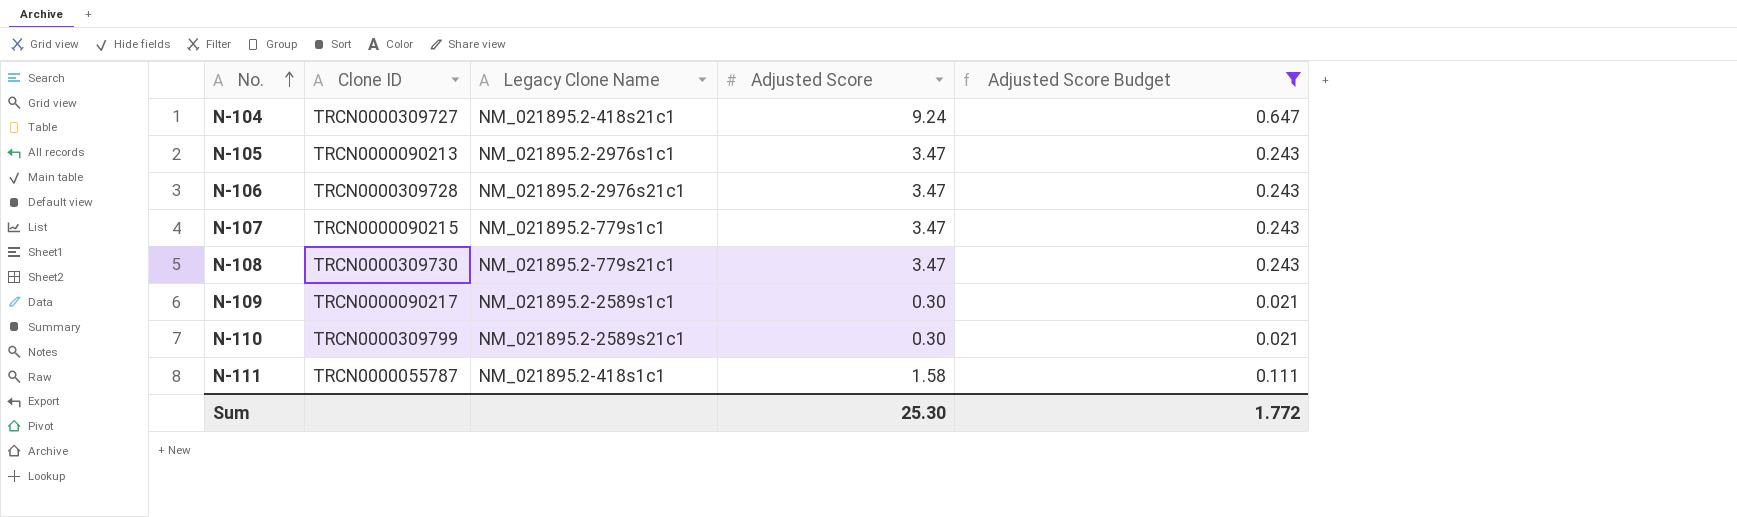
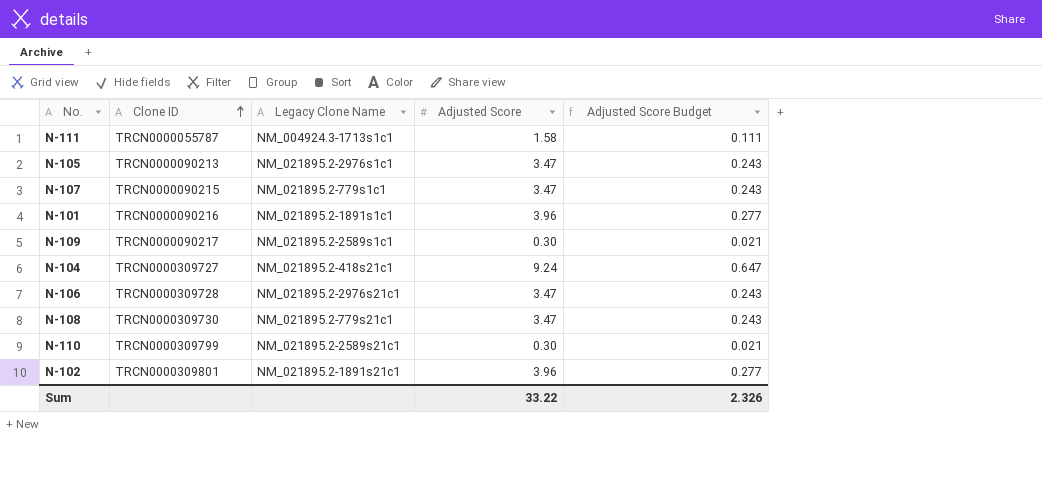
filter: Adjusted Score Budget != 0.277 -> none
row order: No. ascending -> Clone ID ascending
N-111 | Legacy Clone Name: NM_021895.2-418s1c1 -> NM_004924.3-1713s1c1
Sum | Adjusted Score: 25.30 -> 33.22
Sum | Adjusted Score Budget: 1.772 -> 2.326

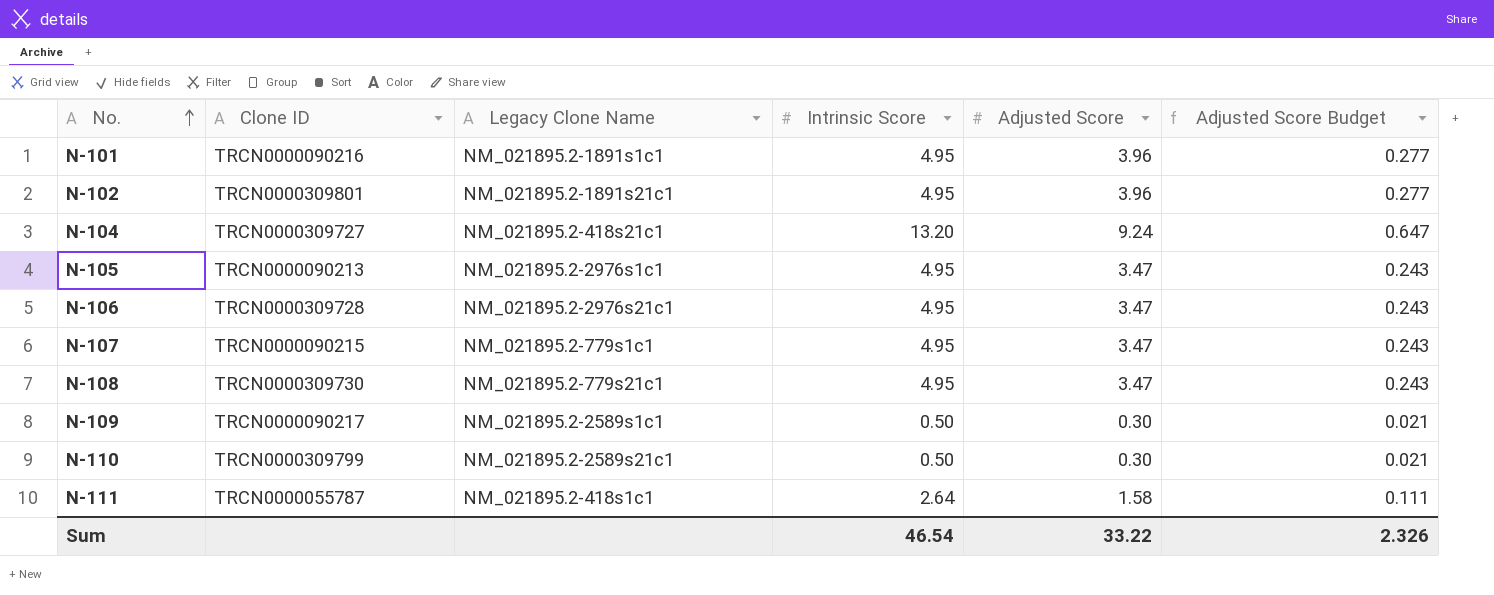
row order: Clone ID ascending -> No. ascending
column Intrinsic Score | position: none -> 4
N-111 | Legacy Clone Name: NM_004924.3-1713s1c1 -> NM_021895.2-418s1c1

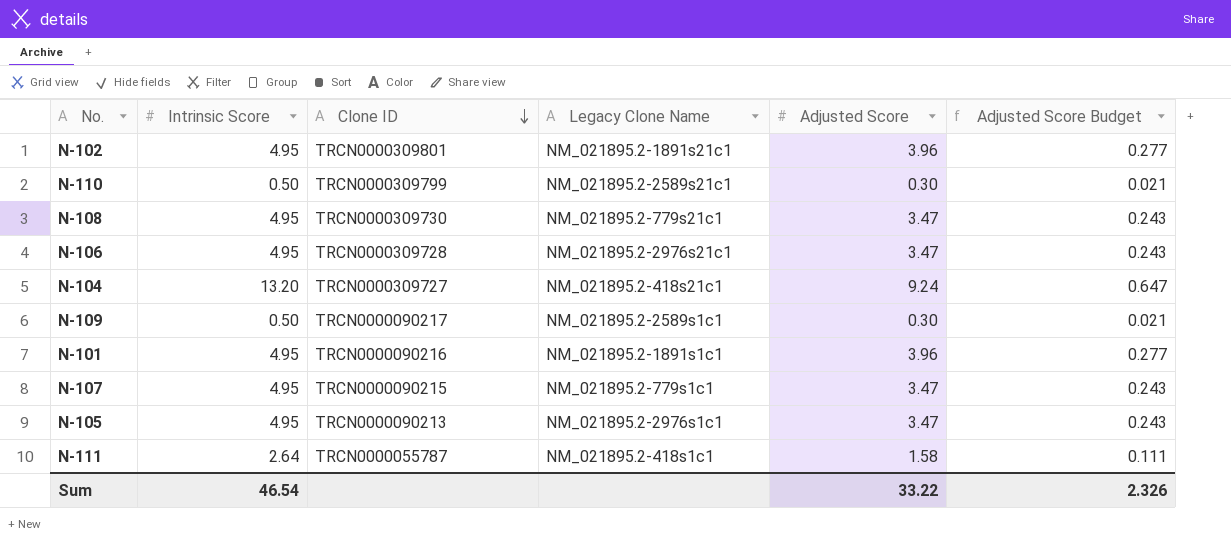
row order: No. ascending -> Clone ID descending
column Intrinsic Score | position: 4 -> 2

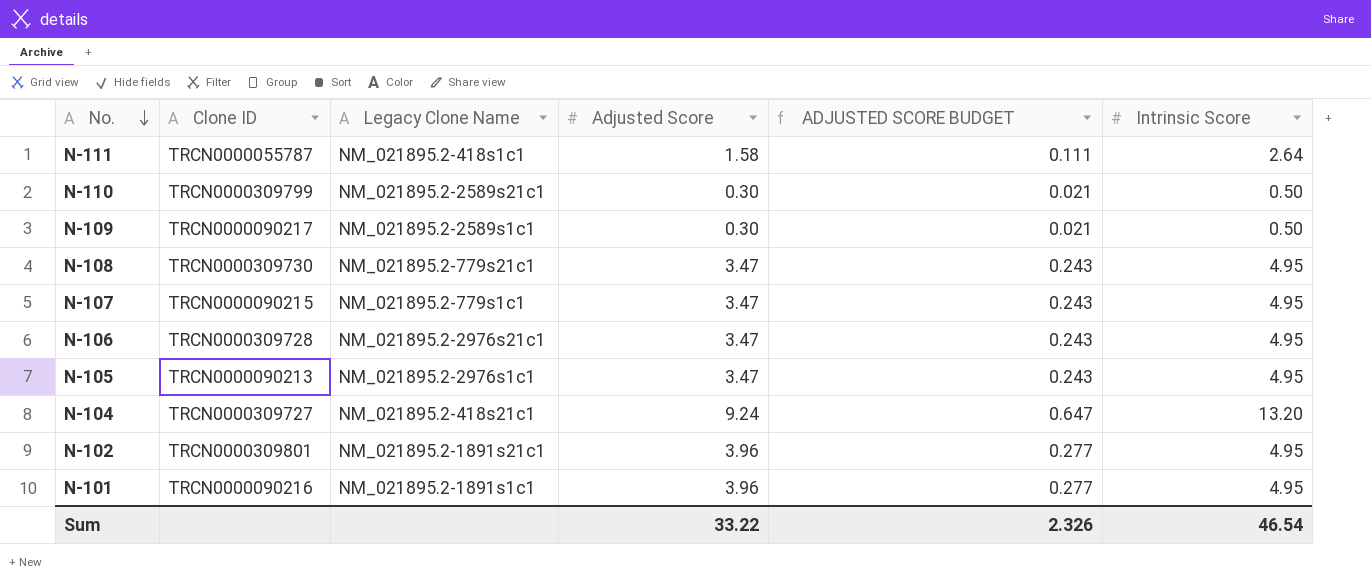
row order: Clone ID descending -> No. descending
column name: Adjusted Score Budget -> ADJUSTED SCORE BUDGET
column Intrinsic Score | position: 2 -> 6

